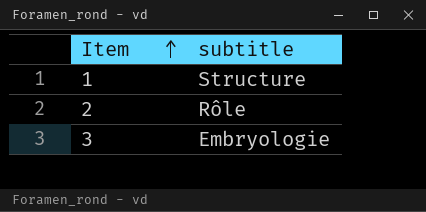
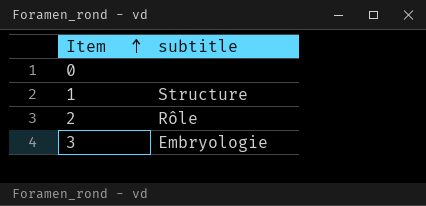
row 0: none -> none

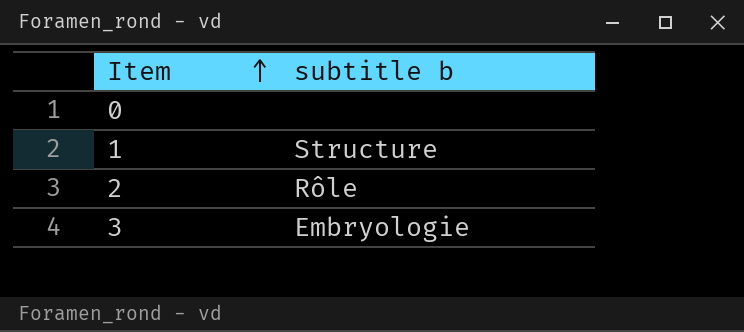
column name: subtitle -> subtitle b

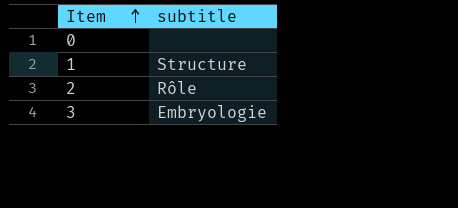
column name: subtitle b -> subtitle

